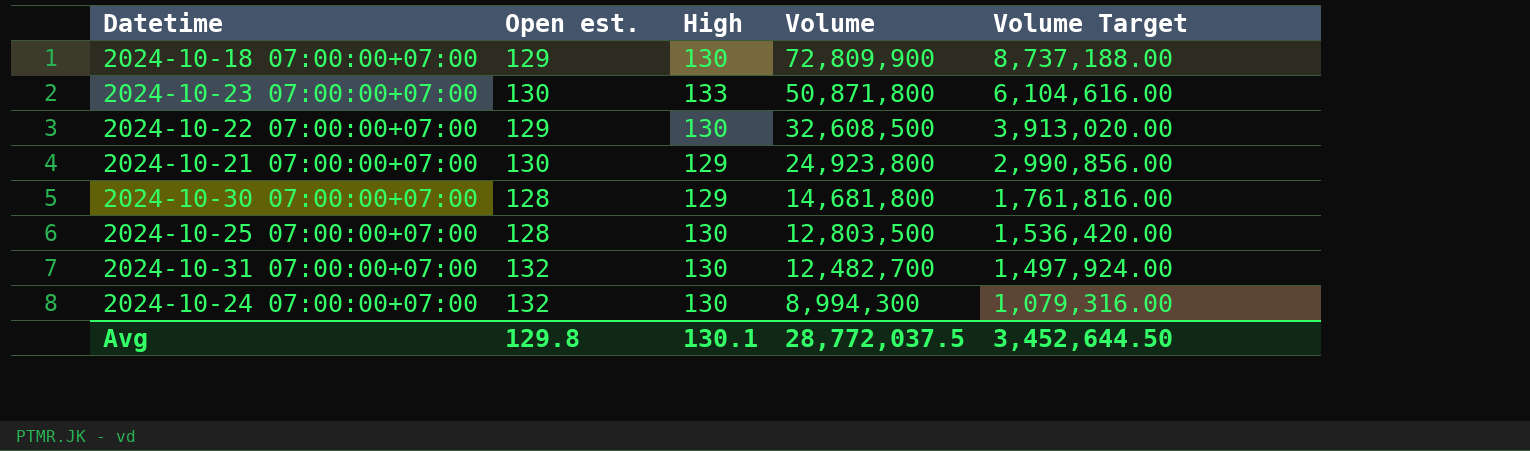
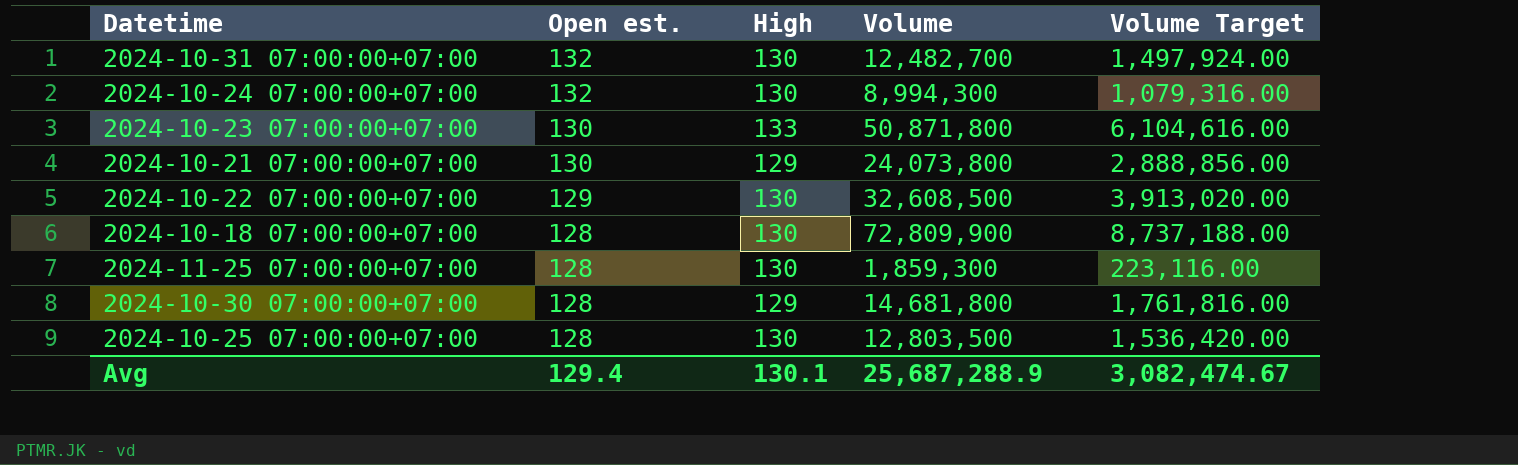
row order: Volume descending -> Open est. descending
2024-10-21 07:00:00+07:00 | Volume: 24,923,800 -> 24,073,800
2024-10-21 07:00:00+07:00 | Volume Target: 2,990,856.00 -> 2,888,856.00
2024-10-18 07:00:00+07:00 | Open est.: 129 -> 128
row 2024-11-25 07:00:00+07:00: none -> 128 | 130 | 1,859,300 | 223,116.00
Avg | Open est.: 129.8 -> 129.4
Avg | Volume: 28,772,037.5 -> 25,687,288.9
Avg | Volume Target: 3,452,644.50 -> 3,082,474.67

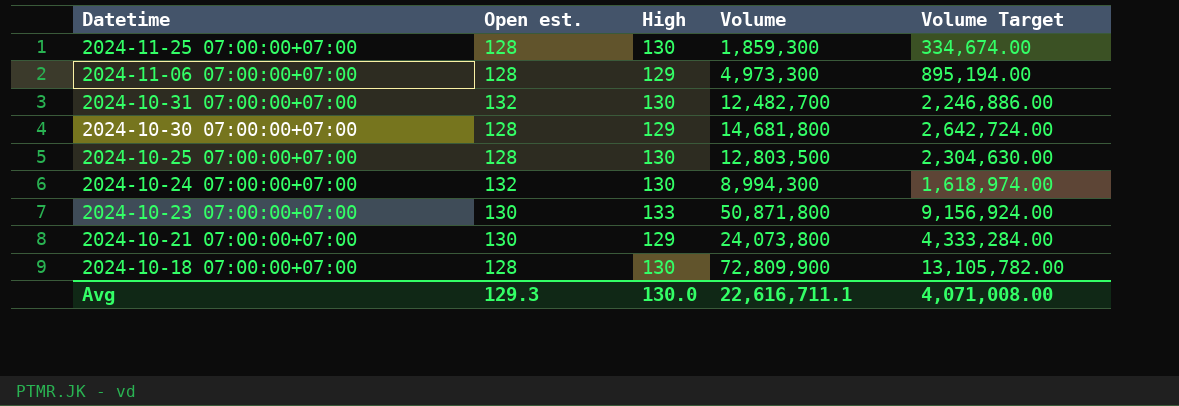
row order: Open est. descending -> Datetime descending
column Volume Target | formula: [Volume] * 0.12 -> [Volume] * 0.18
row 2024-10-22 07:00:00+07:00: 129 | 130 | 32,608,500 | 3,913,020.00 -> none
row 2024-11-06 07:00:00+07:00: none -> 128 | 129 | 4,973,300 | 895,194.00
Avg | Open est.: 129.4 -> 129.3
Avg | High: 130.1 -> 130.0
Avg | Volume: 25,687,288.9 -> 22,616,711.1
Avg | Volume Target: 3,082,474.67 -> 4,071,008.00

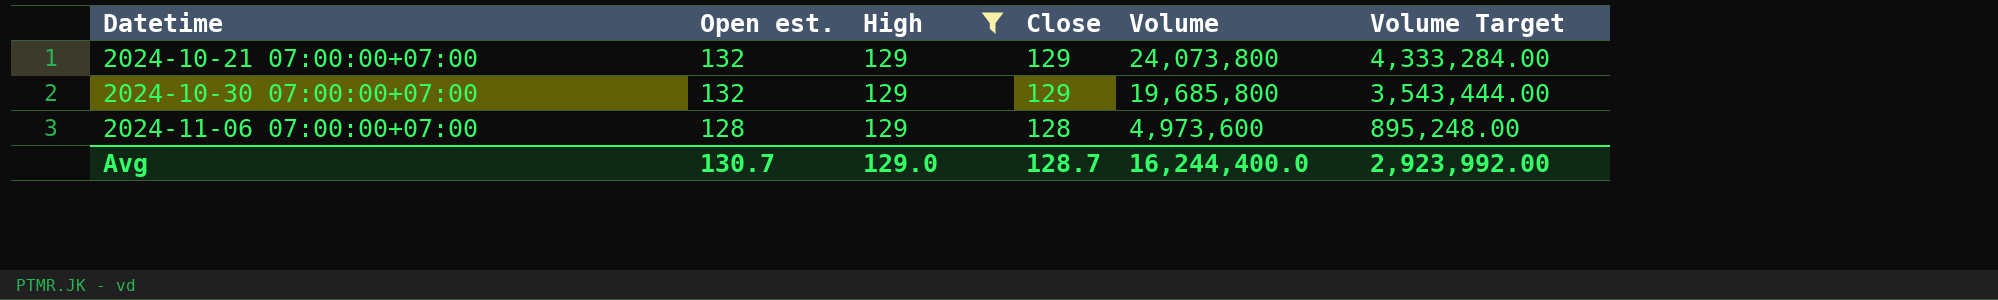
filter: none -> High = 129
row order: Datetime descending -> Datetime ascending
column Close | position: none -> 4
2024-10-21 07:00:00+07:00 | Open est.: 130 -> 132
2024-10-30 07:00:00+07:00 | Open est.: 128 -> 132
2024-10-30 07:00:00+07:00 | Volume: 14,681,800 -> 19,685,800
2024-10-30 07:00:00+07:00 | Volume Target: 2,642,724.00 -> 3,543,444.00
2024-11-06 07:00:00+07:00 | Volume: 4,973,300 -> 4,973,600
2024-11-06 07:00:00+07:00 | Volume Target: 895,194.00 -> 895,248.00
Avg | Open est.: 129.3 -> 130.7
Avg | High: 130.0 -> 129.0
Avg | Volume: 22,616,711.1 -> 16,244,400.0
Avg | Volume Target: 4,071,008.00 -> 2,923,992.00

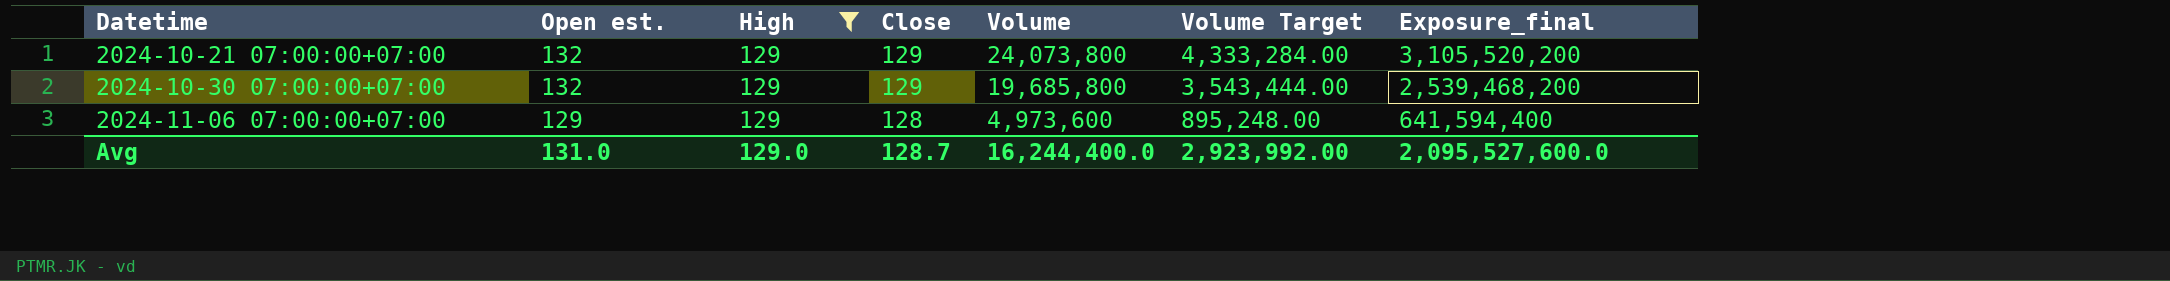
column Exposure_final | formula: none -> [High] * [Volume]
2024-11-06 07:00:00+07:00 | Open est.: 128 -> 129
Avg | Open est.: 130.7 -> 131.0

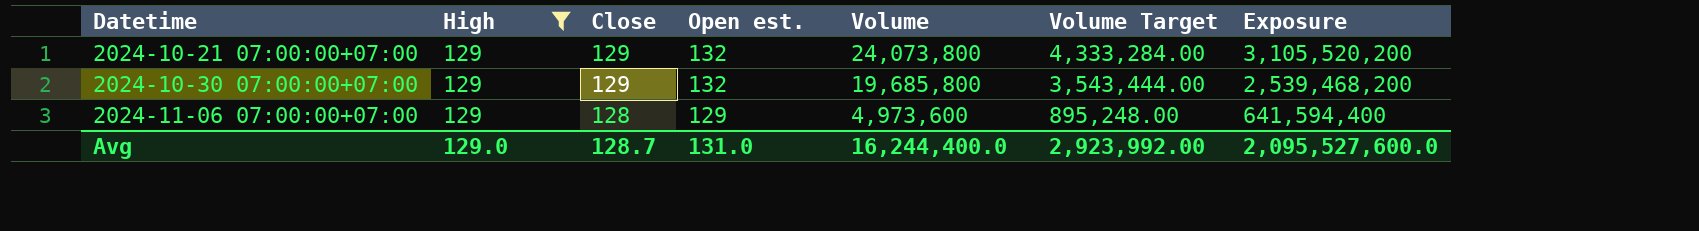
column Open est. | position: 2 -> 4
column name: Exposure_final -> Exposure

